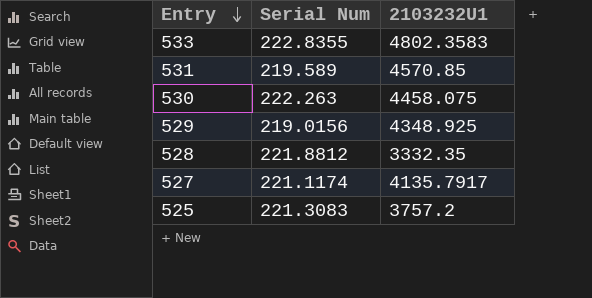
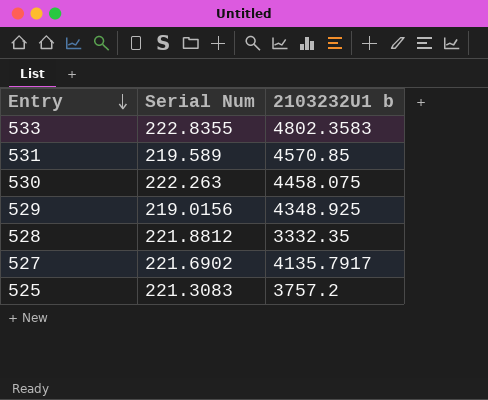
column name: 2103232U1 -> 2103232U1 b
527 | Serial Num: 221.1174 -> 221.6902

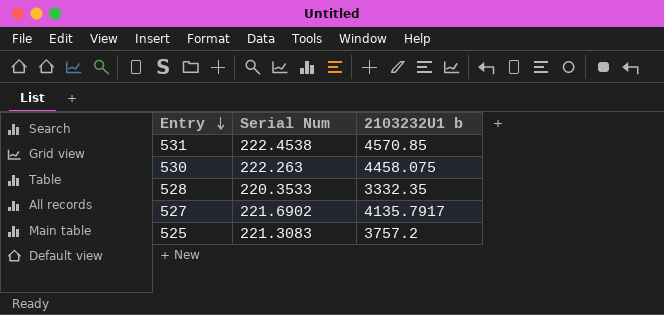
row 533: 222.8355 | 4802.3583 -> none
row 529: 219.0156 | 4348.925 -> none
531 | Serial Num: 219.589 -> 222.4538
528 | Serial Num: 221.8812 -> 220.3533

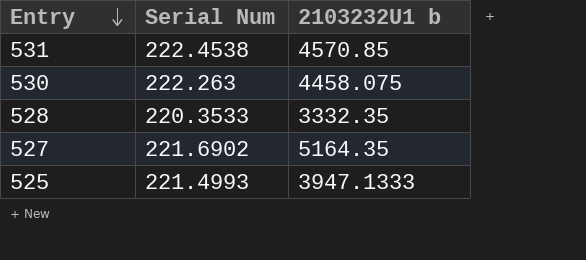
527 | 2103232U1 b: 4135.7917 -> 5164.35
525 | Serial Num: 221.3083 -> 221.4993
525 | 2103232U1 b: 3757.2 -> 3947.1333

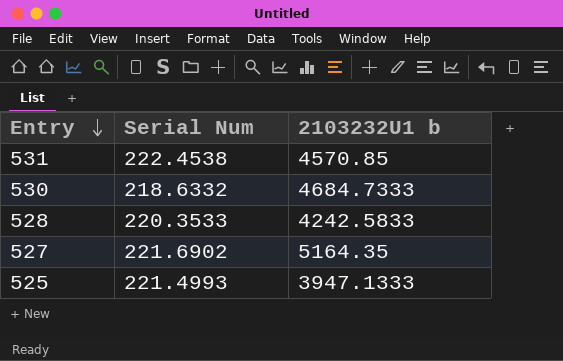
530 | Serial Num: 222.263 -> 218.6332
530 | 2103232U1 b: 4458.075 -> 4684.7333
528 | 2103232U1 b: 3332.35 -> 4242.5833

